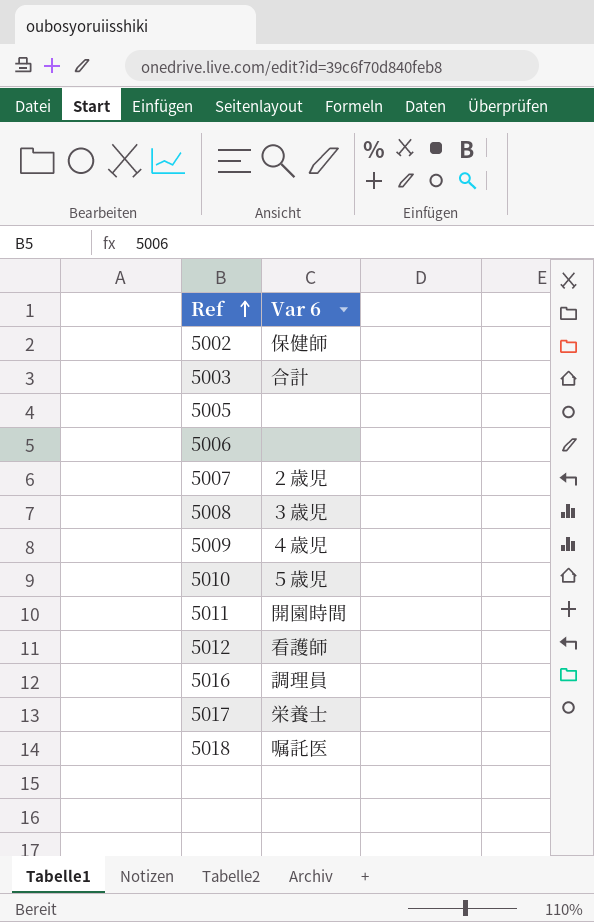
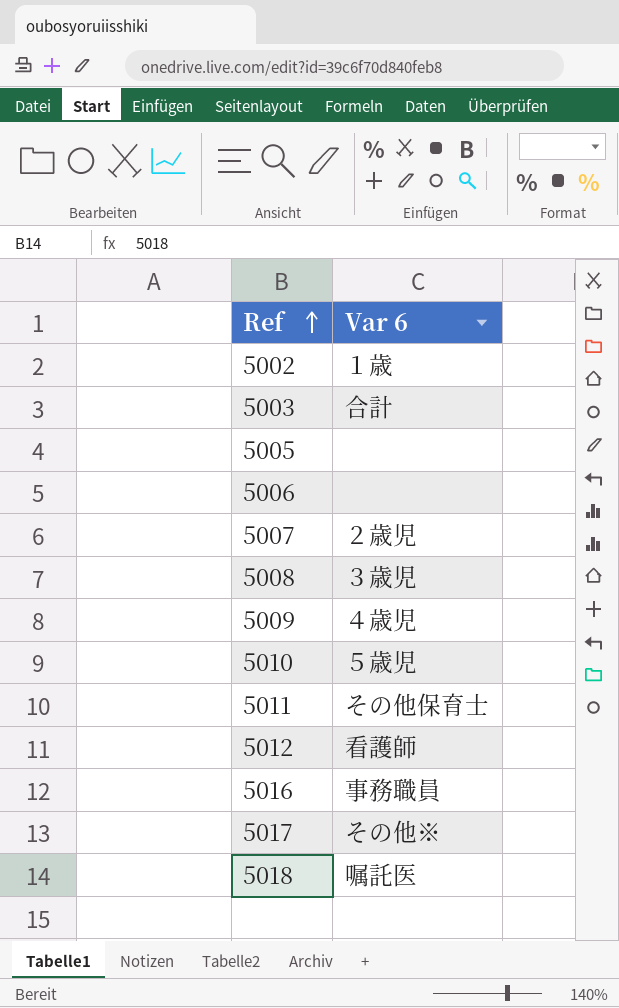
5002 | Var 6: 保健師 -> １歳
5011 | Var 6: 開園時間 -> その他保育士
5016 | Var 6: 調理員 -> 事務職員
5017 | Var 6: 栄養士 -> その他※

